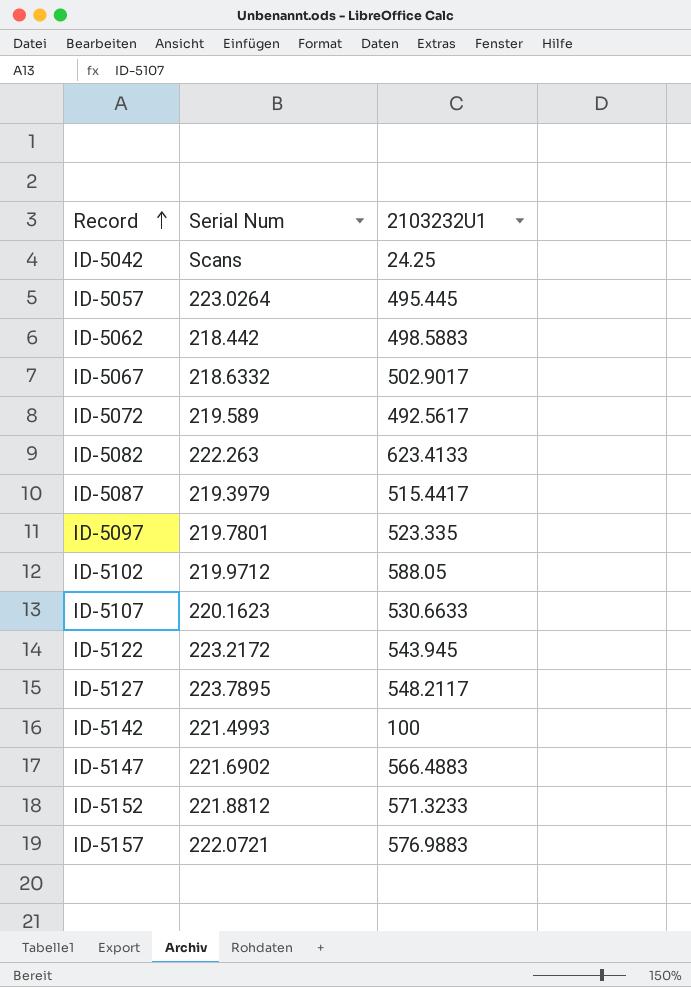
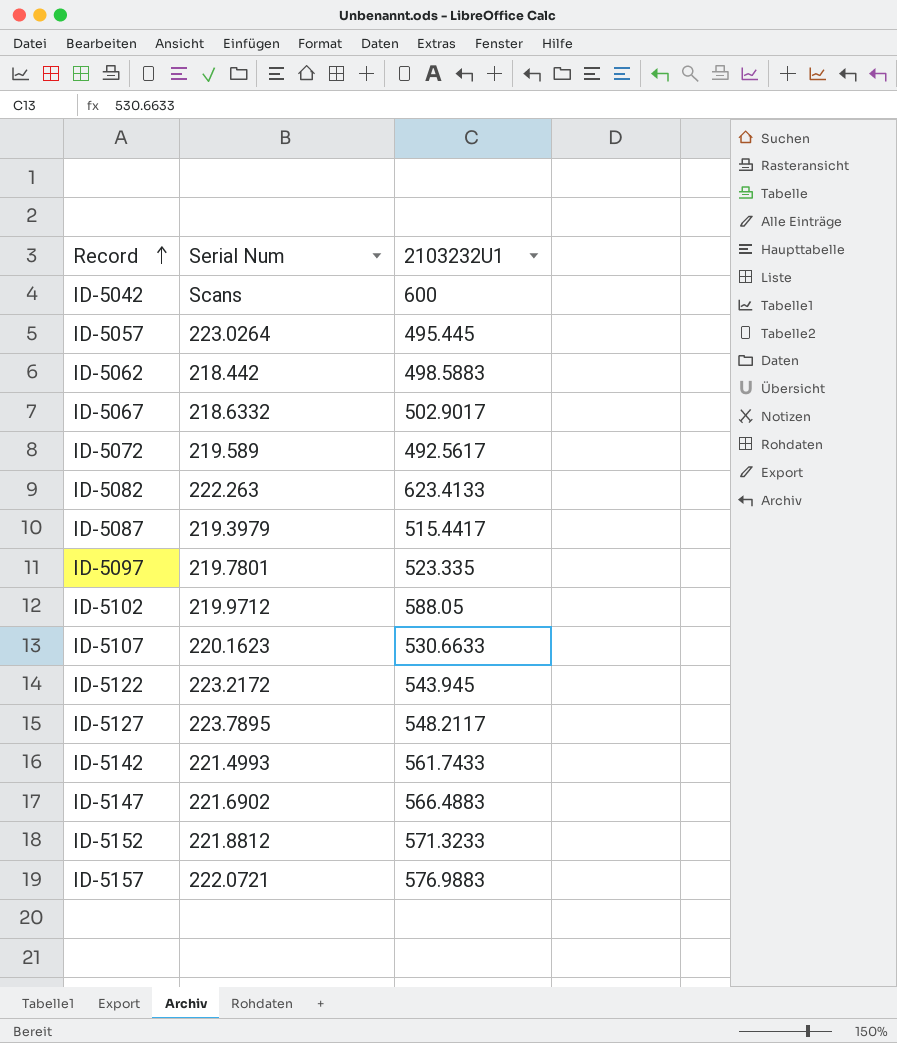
ID-5042 | 2103232U1: 24.25 -> 600
ID-5142 | 2103232U1: 100 -> 561.7433

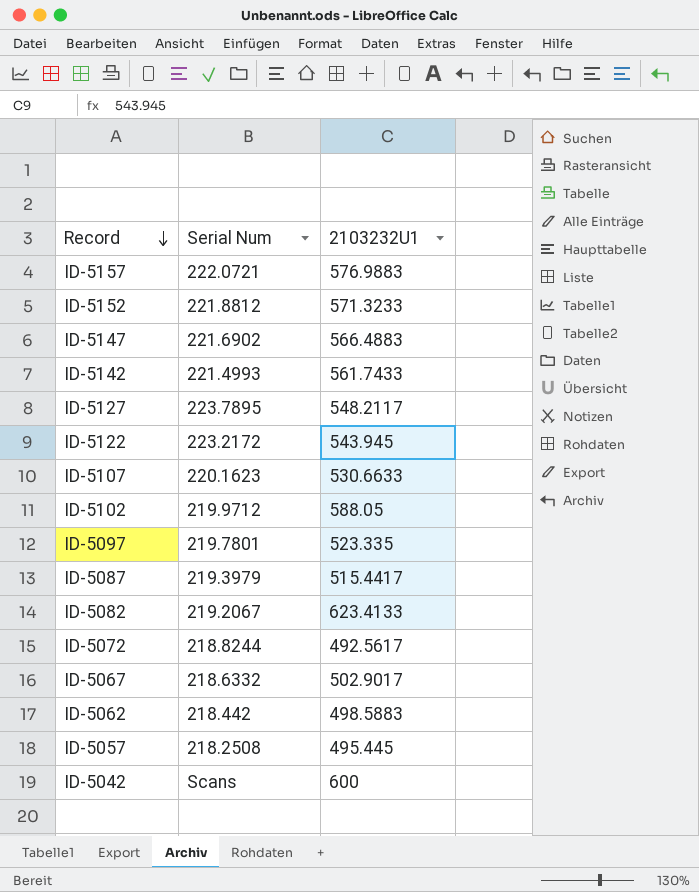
row order: Record ascending -> Record descending
ID-5082 | Serial Num: 222.263 -> 219.2067
ID-5072 | Serial Num: 219.589 -> 218.8244
ID-5057 | Serial Num: 223.0264 -> 218.2508

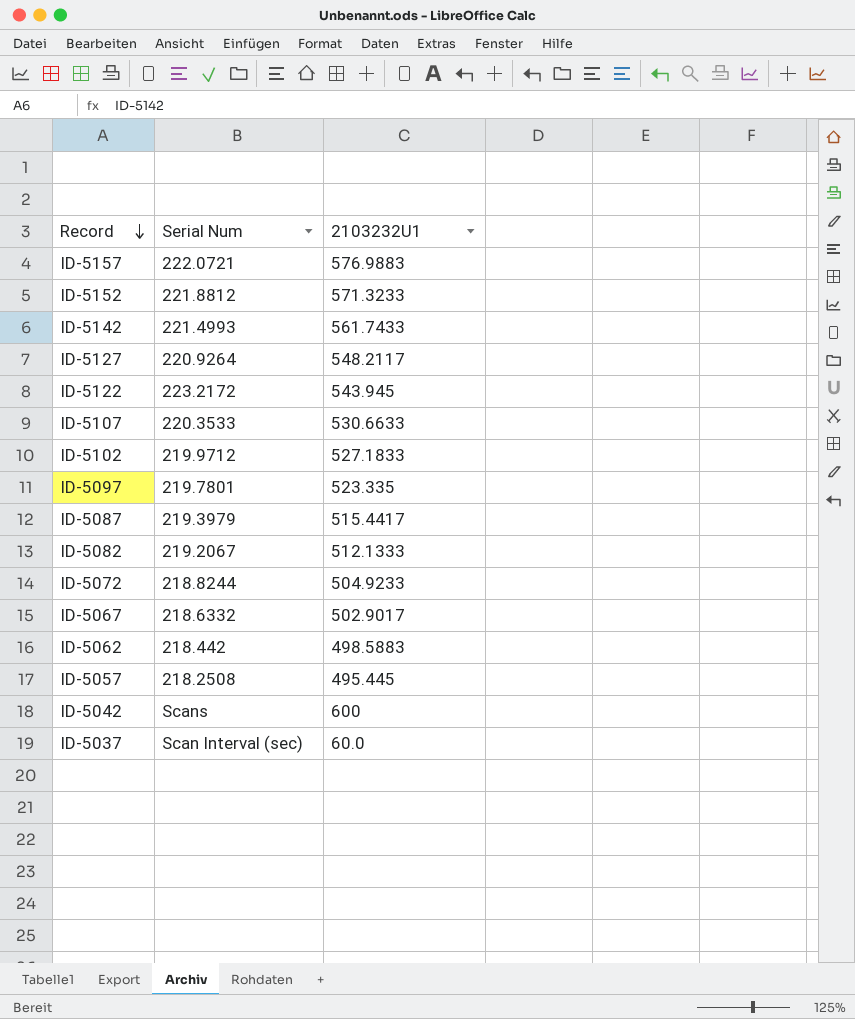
row ID-5147: 221.6902 | 566.4883 -> none
ID-5127 | Serial Num: 223.7895 -> 220.9264
ID-5107 | Serial Num: 220.1623 -> 220.3533
ID-5102 | 2103232U1: 588.05 -> 527.1833
ID-5082 | 2103232U1: 623.4133 -> 512.1333
ID-5072 | 2103232U1: 492.5617 -> 504.9233
row ID-5037: none -> Scan Interval (sec) | 60.0

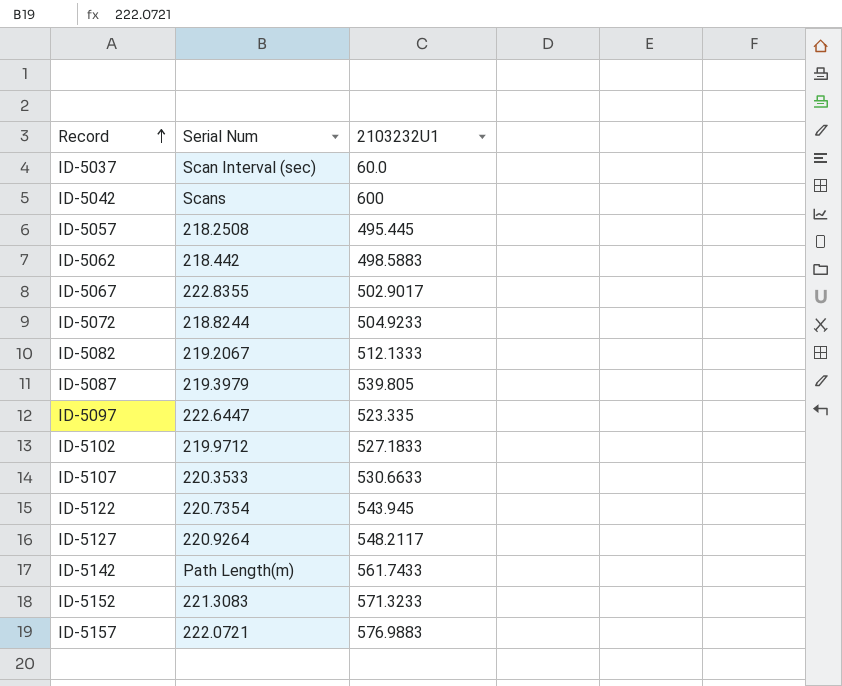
row order: Record descending -> Record ascending
ID-5067 | Serial Num: 218.6332 -> 222.8355
ID-5087 | 2103232U1: 515.4417 -> 539.805
ID-5097 | Serial Num: 219.7801 -> 222.6447
ID-5122 | Serial Num: 223.2172 -> 220.7354
ID-5142 | Serial Num: 221.4993 -> Path Length(m)
ID-5152 | Serial Num: 221.8812 -> 221.3083

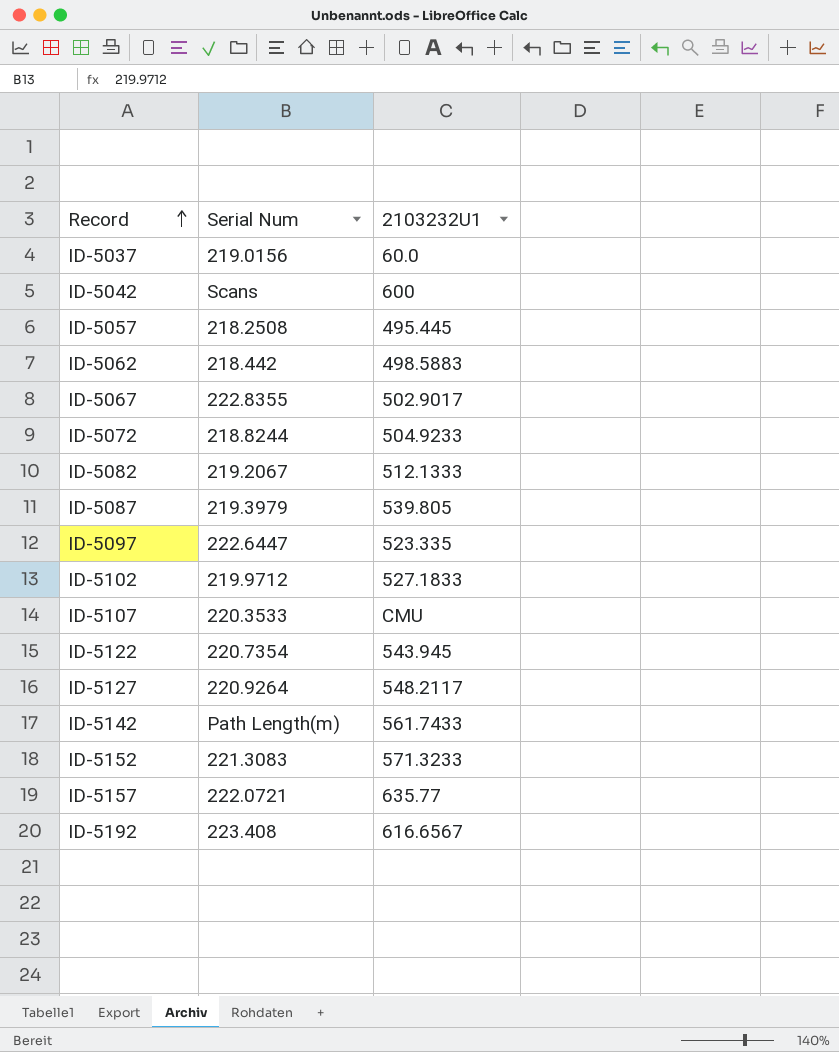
ID-5037 | Serial Num: Scan Interval (sec) -> 219.0156
ID-5107 | 2103232U1: 530.6633 -> CMU
ID-5157 | 2103232U1: 576.9883 -> 635.77
row ID-5192: none -> 223.408 | 616.6567

